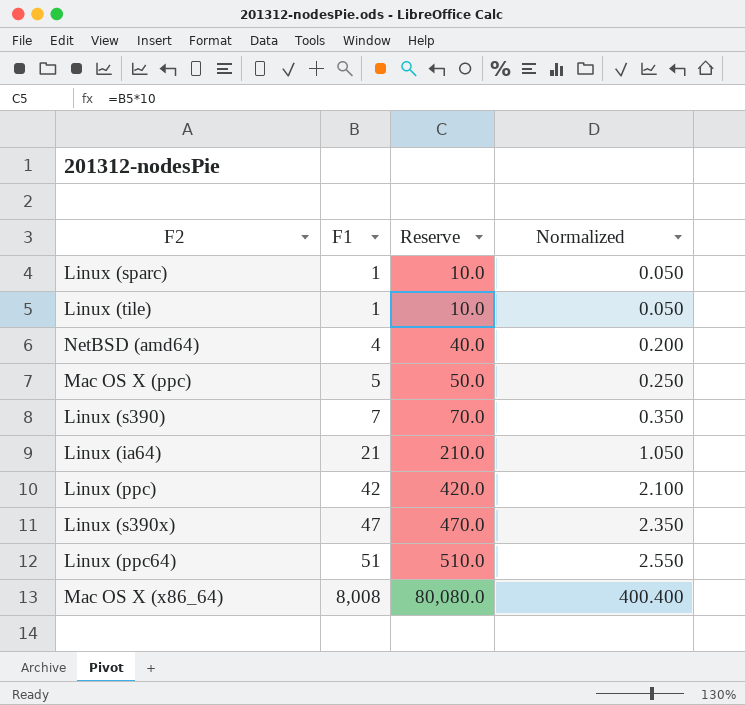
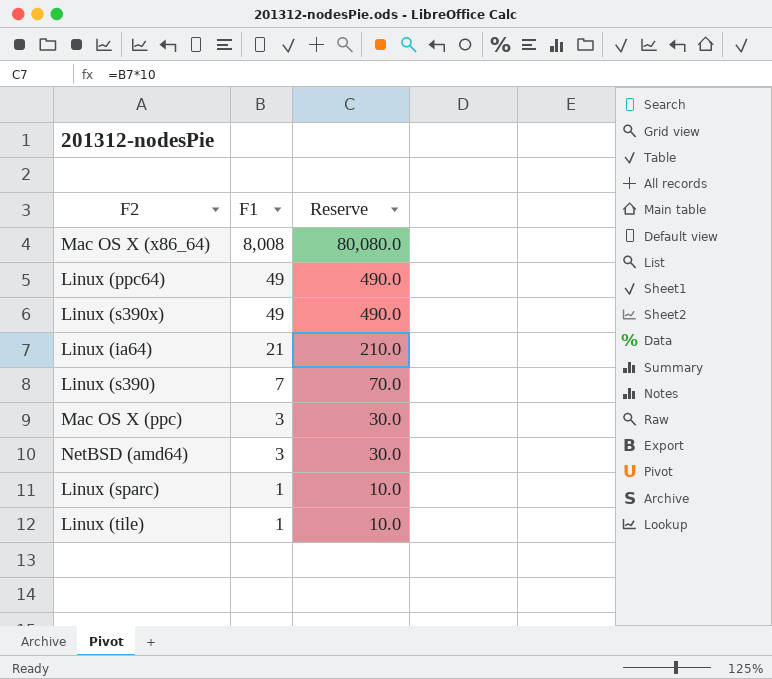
row order: F1 ascending -> F1 descending
column Normalized | formula: [F1] * 0.05 -> none
row Linux (ppc): 42 | 420.0 | 2.100 -> none
Linux (ppc64) | F1: 51 -> 49
Linux (ppc64) | Reserve: 510.0 -> 490.0
Linux (s390x) | F1: 47 -> 49
Linux (s390x) | Reserve: 470.0 -> 490.0
Mac OS X (ppc) | F1: 5 -> 3
Mac OS X (ppc) | Reserve: 50.0 -> 30.0
NetBSD (amd64) | F1: 4 -> 3
NetBSD (amd64) | Reserve: 40.0 -> 30.0

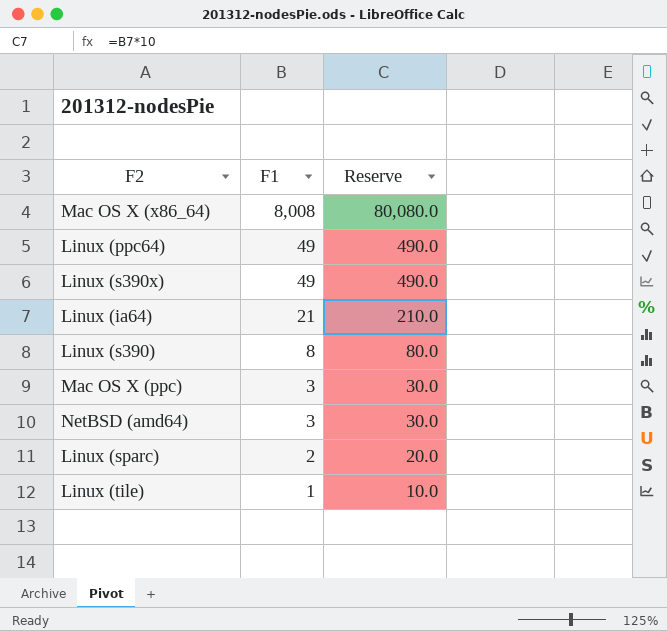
Linux (s390) | F1: 7 -> 8
Linux (s390) | Reserve: 70.0 -> 80.0
Linux (sparc) | F1: 1 -> 2
Linux (sparc) | Reserve: 10.0 -> 20.0

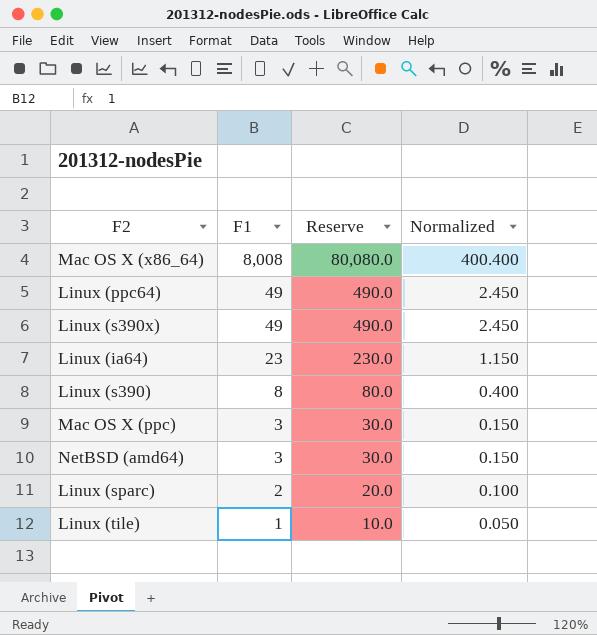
column Normalized | formula: none -> [F1] * 0.05
Linux (ia64) | F1: 21 -> 23
Linux (ia64) | Reserve: 210.0 -> 230.0

